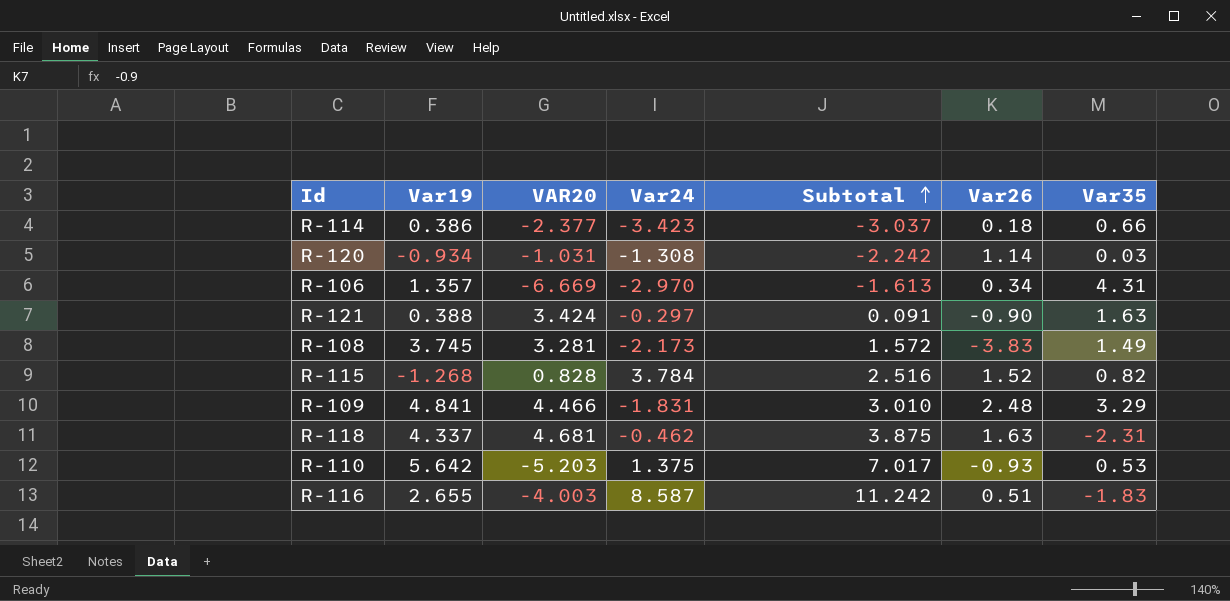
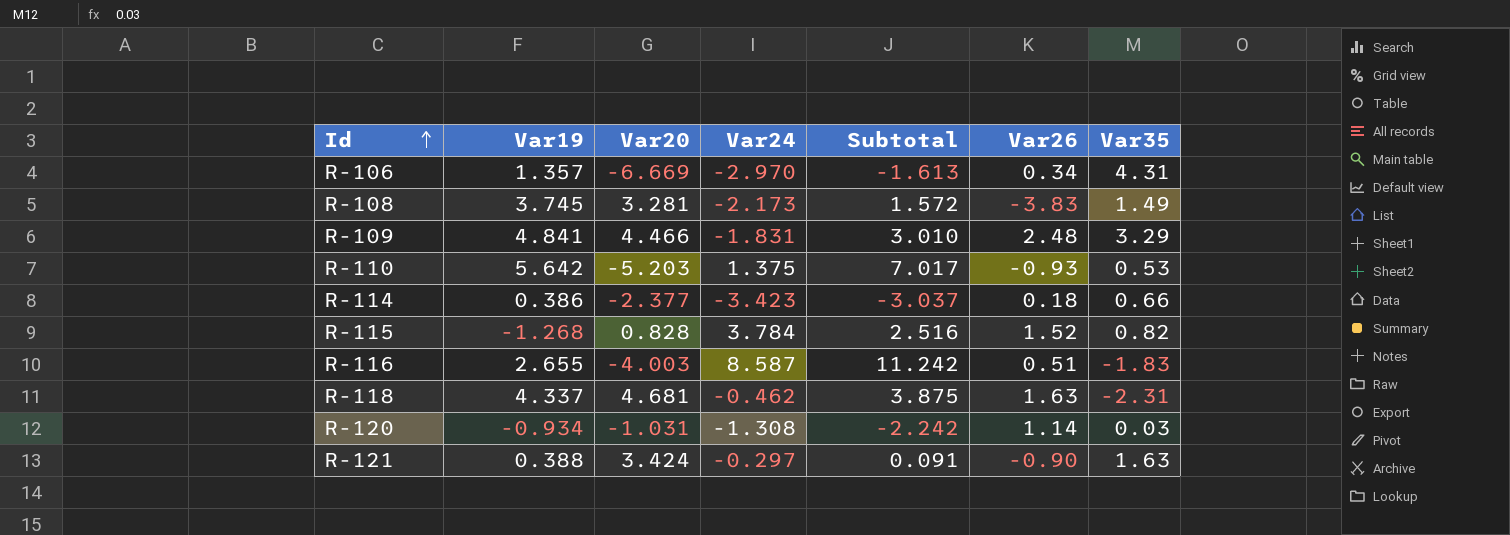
row order: Subtotal ascending -> Id ascending
column name: VAR20 -> Var20

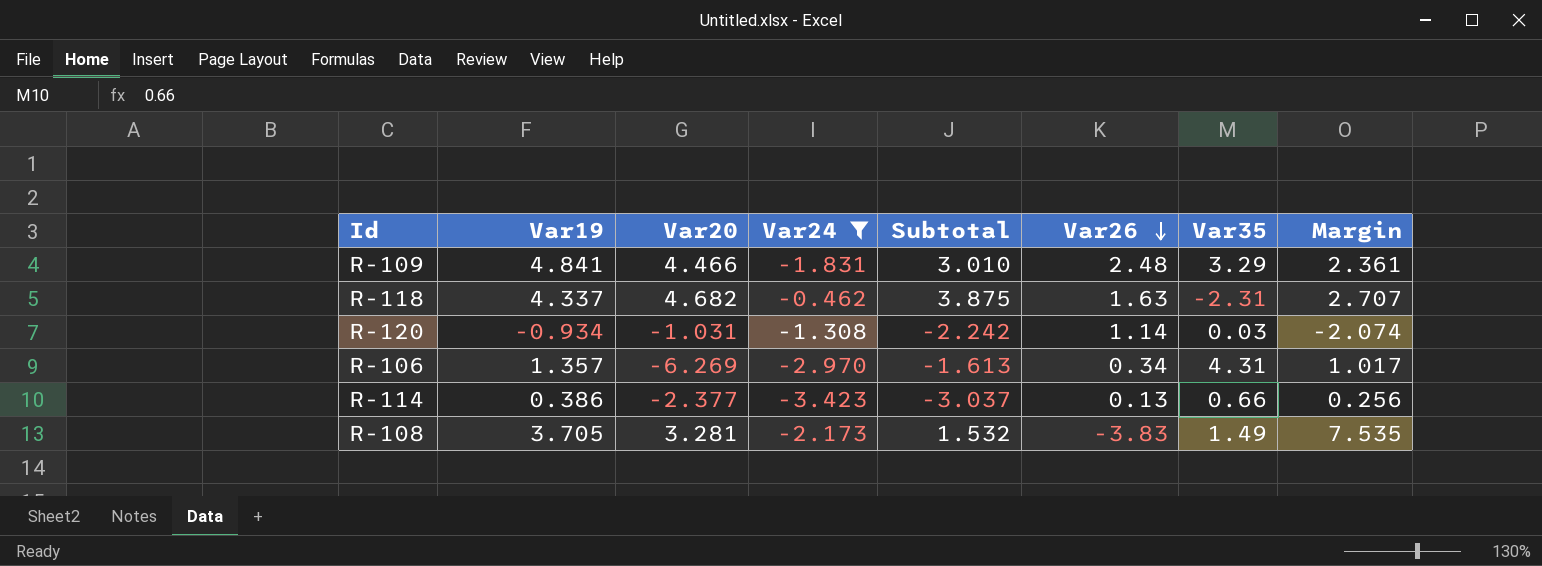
filter: none -> Var24 <= -0.462
row order: Id ascending -> Var26 descending
column Margin | formula: none -> [Var19] - [Var26]
R-118 | Var20: 4.681 -> 4.682
R-106 | Var20: -6.669 -> -6.269
R-114 | Var26: 0.18 -> 0.13
R-108 | Var19: 3.745 -> 3.705
R-108 | Subtotal: 1.572 -> 1.532

